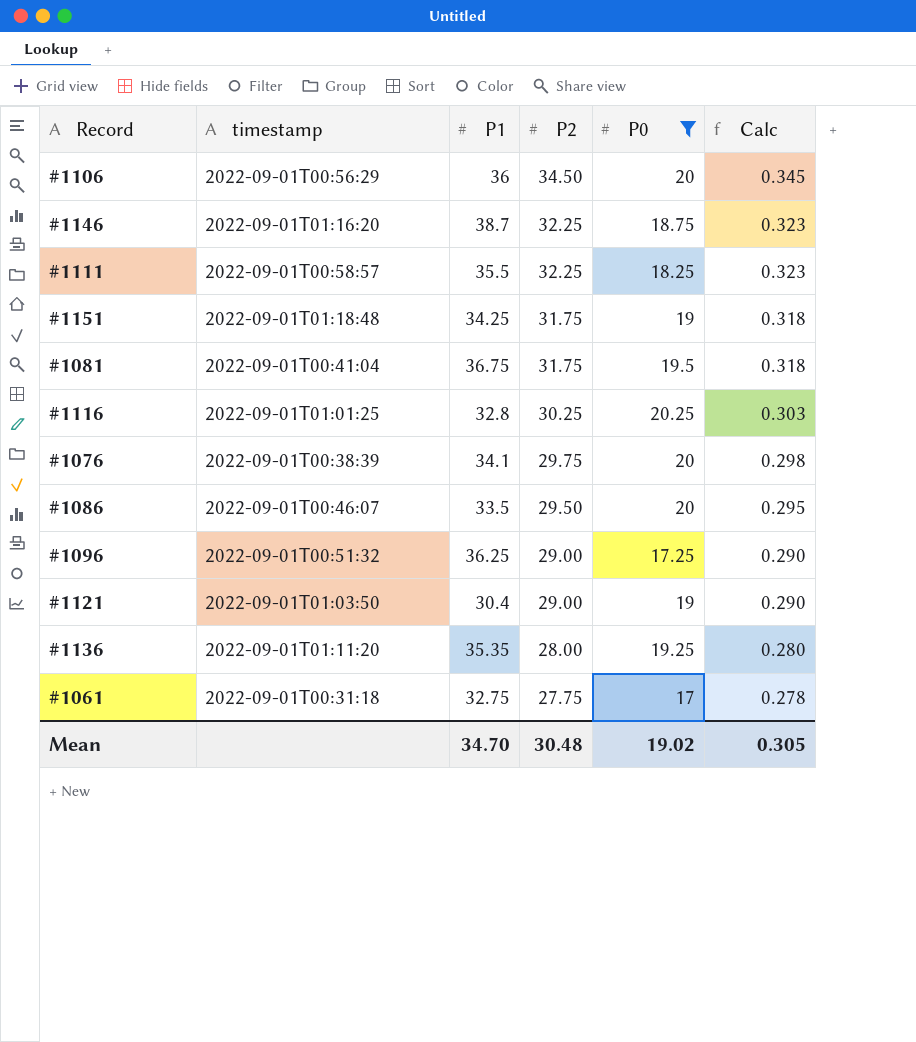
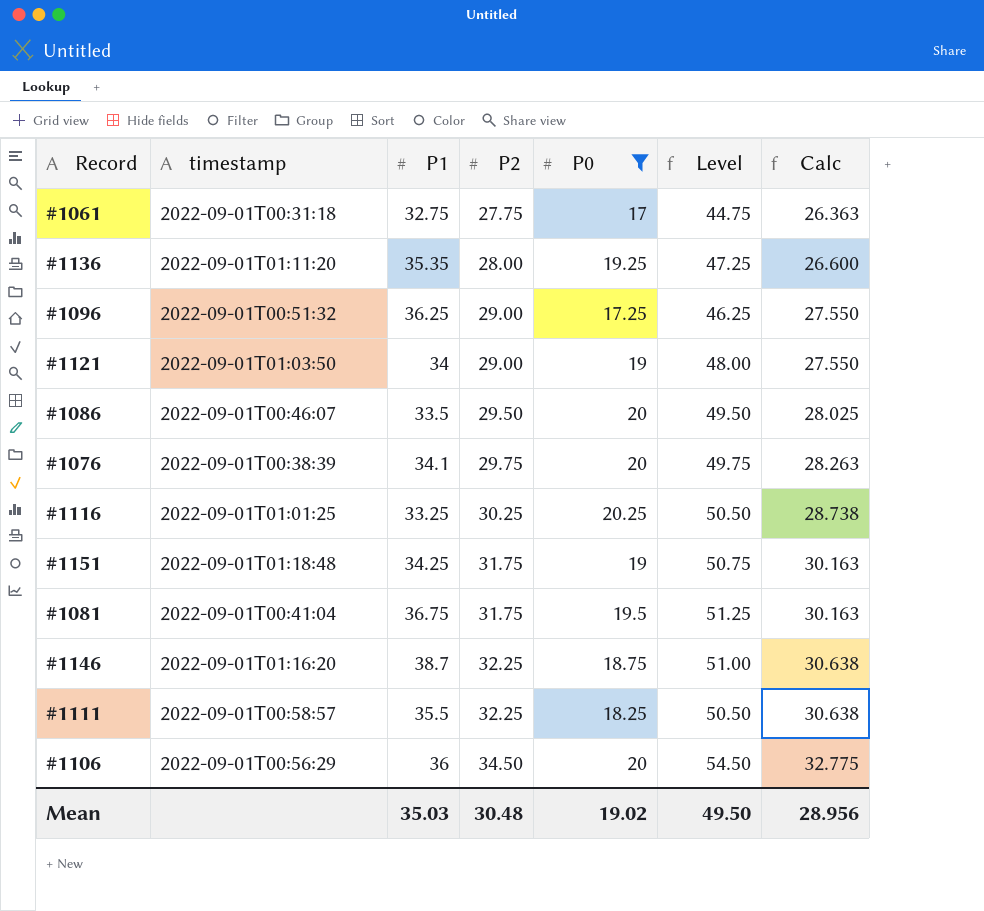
row order: P2 descending -> P2 ascending
column Level | formula: none -> [P2] + [P0]
column Calc | formula: [P2] * 0.01 -> [P2] * 0.95
#1121 | P1: 30.4 -> 34
#1116 | P1: 32.8 -> 33.25
Mean | P1: 34.70 -> 35.03
Mean | Calc: 0.305 -> 28.956

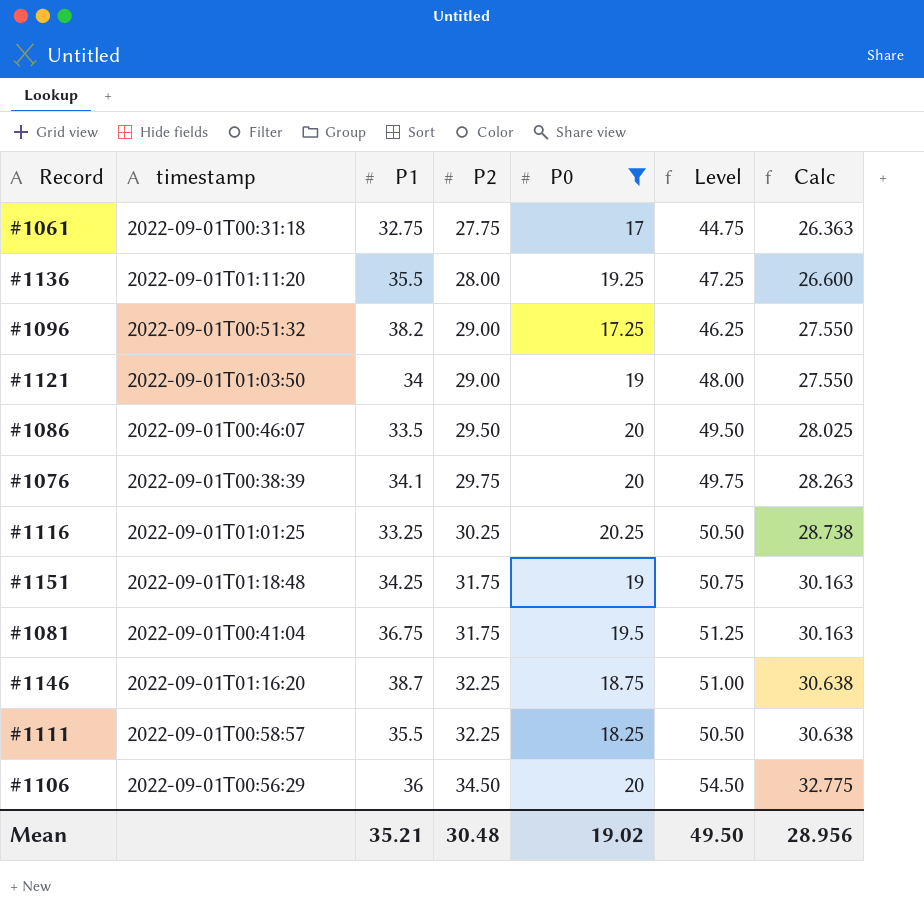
#1136 | P1: 35.35 -> 35.5
#1096 | P1: 36.25 -> 38.2
Mean | P1: 35.03 -> 35.21

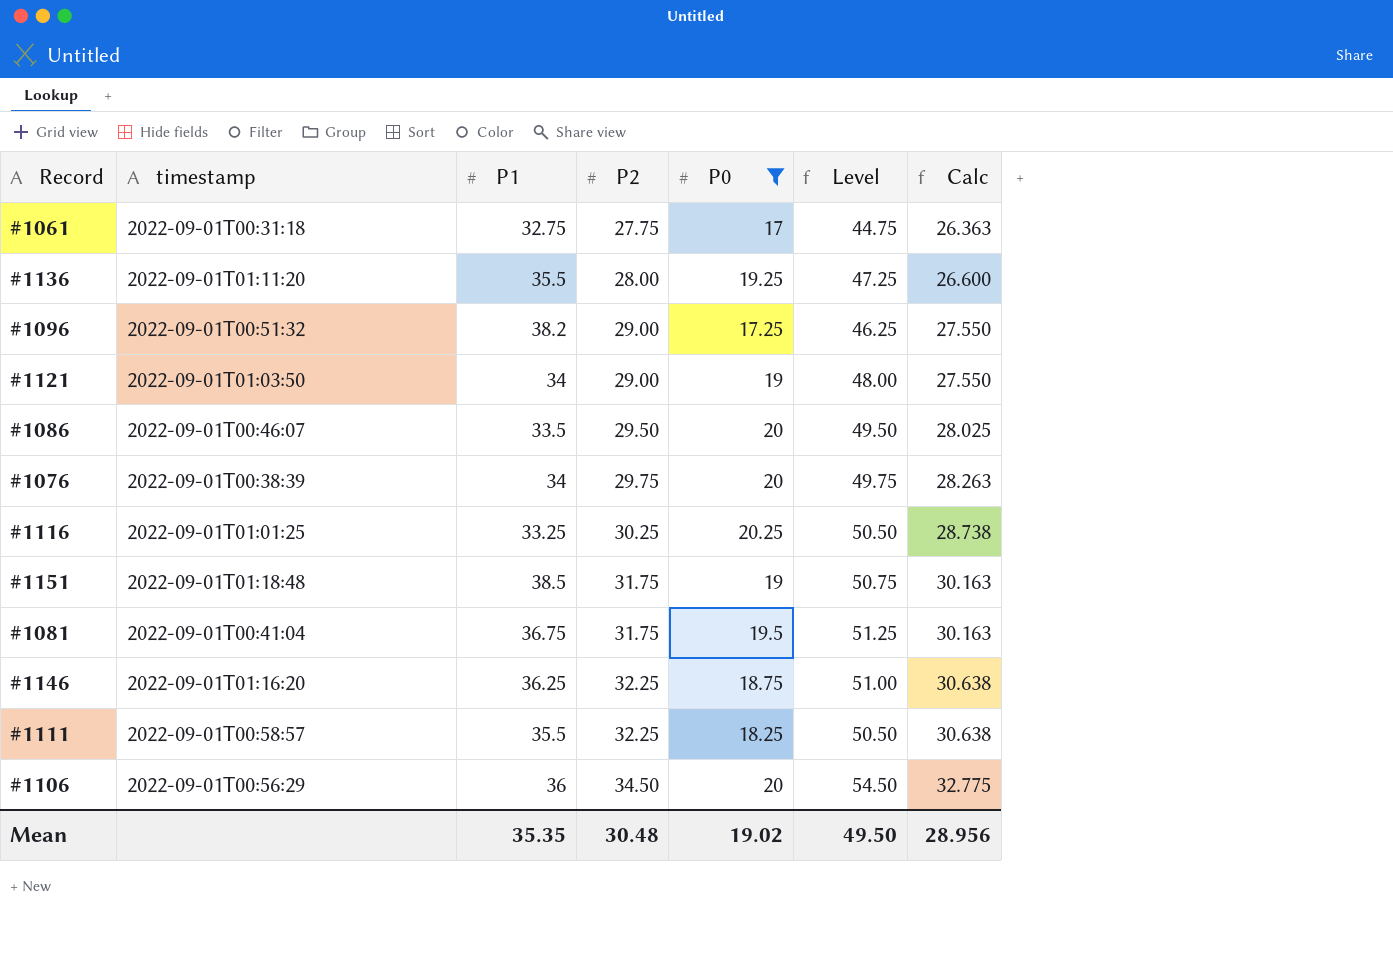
#1076 | P1: 34.1 -> 34
#1151 | P1: 34.25 -> 38.5
#1146 | P1: 38.7 -> 36.25
Mean | P1: 35.21 -> 35.35

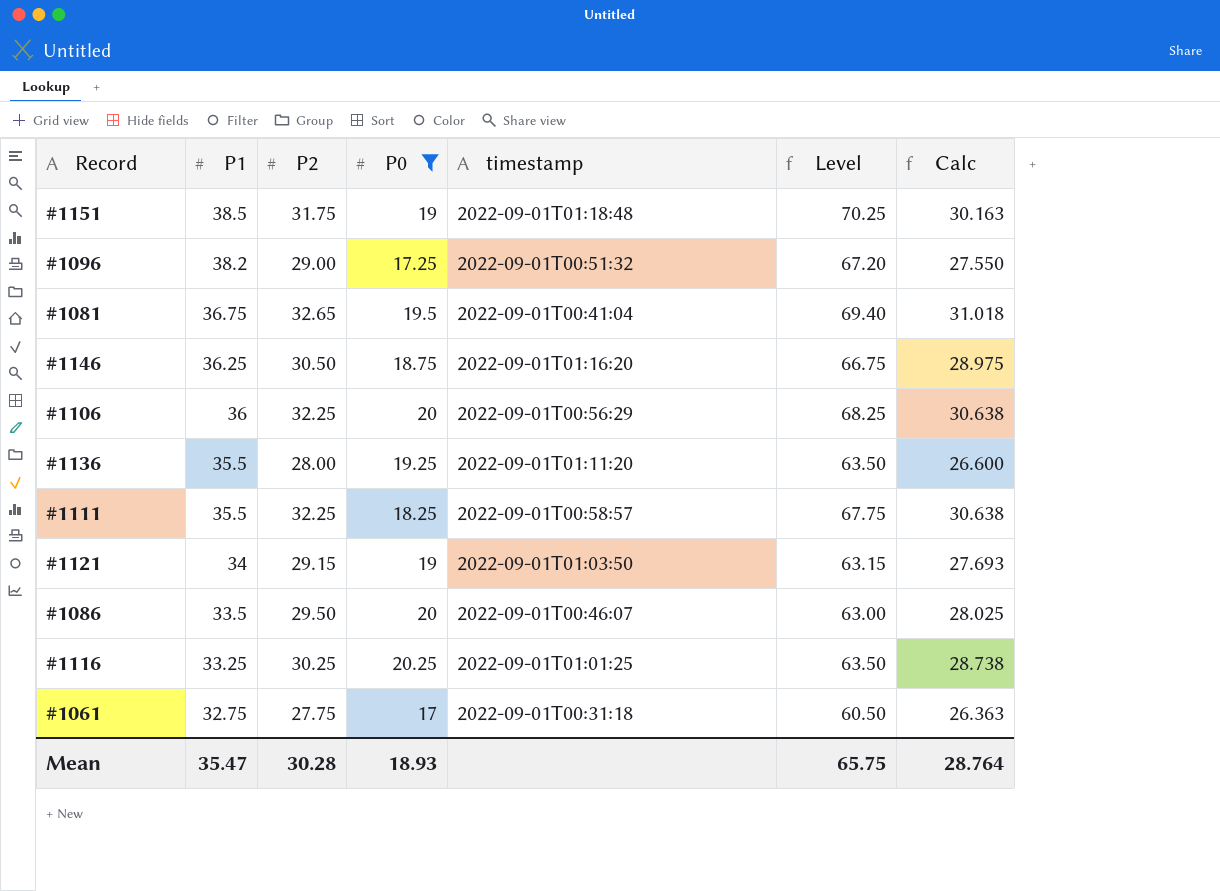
row order: P2 ascending -> P1 descending
column timestamp | position: 2 -> 5
column Level | formula: [P2] + [P0] -> [P1] + [P2]
row #1076: 2022-09-01T00:38:39 | 34 | 29.75 | 20 | 49.75 | 28.263 -> none
#1081 | P2: 31.75 -> 32.65
#1081 | Calc: 30.163 -> 31.018
#1146 | P2: 32.25 -> 30.50
#1146 | Calc: 30.638 -> 28.975
#1106 | P2: 34.50 -> 32.25
#1106 | Calc: 32.775 -> 30.638
#1121 | P2: 29.00 -> 29.15
#1121 | Calc: 27.550 -> 27.693
Mean | P1: 35.35 -> 35.47
Mean | P2: 30.48 -> 30.28
Mean | P0: 19.02 -> 18.93
Mean | Level: 49.50 -> 65.75
Mean | Calc: 28.956 -> 28.764

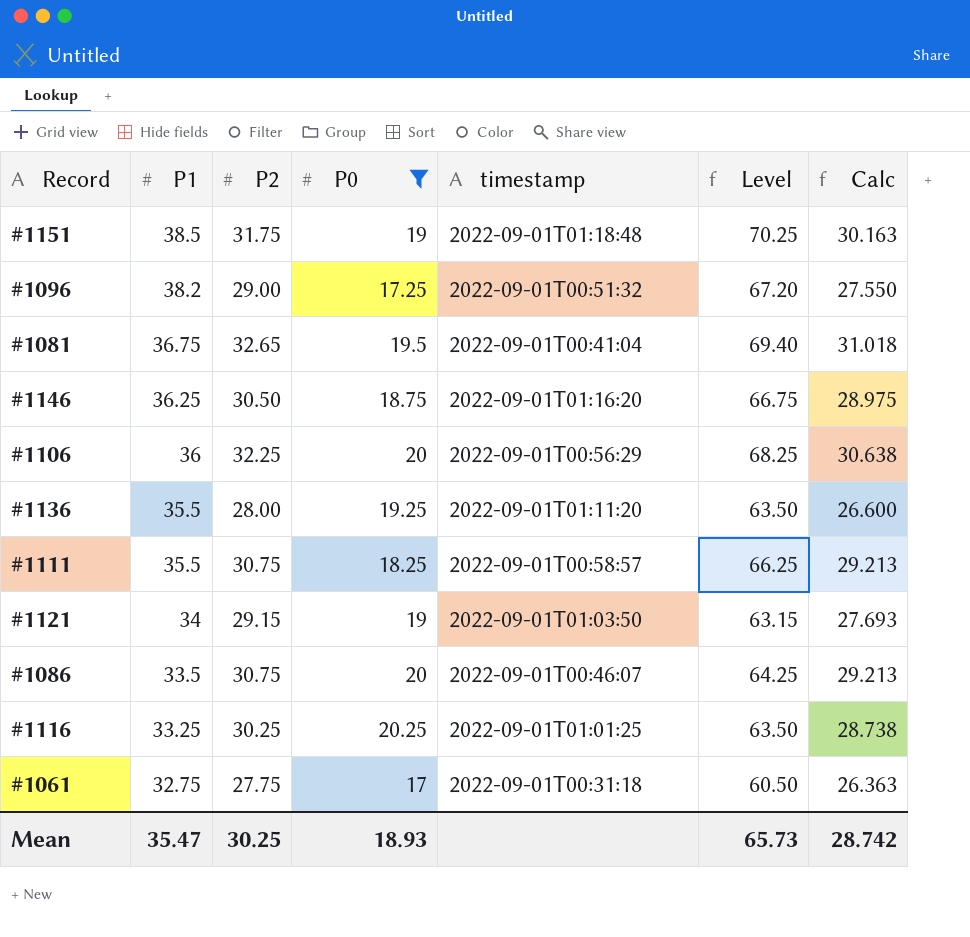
#1111 | P2: 32.25 -> 30.75
#1111 | Level: 67.75 -> 66.25
#1111 | Calc: 30.638 -> 29.213
#1086 | P2: 29.50 -> 30.75
#1086 | Level: 63.00 -> 64.25
#1086 | Calc: 28.025 -> 29.213
Mean | P2: 30.28 -> 30.25
Mean | Level: 65.75 -> 65.73
Mean | Calc: 28.764 -> 28.742

